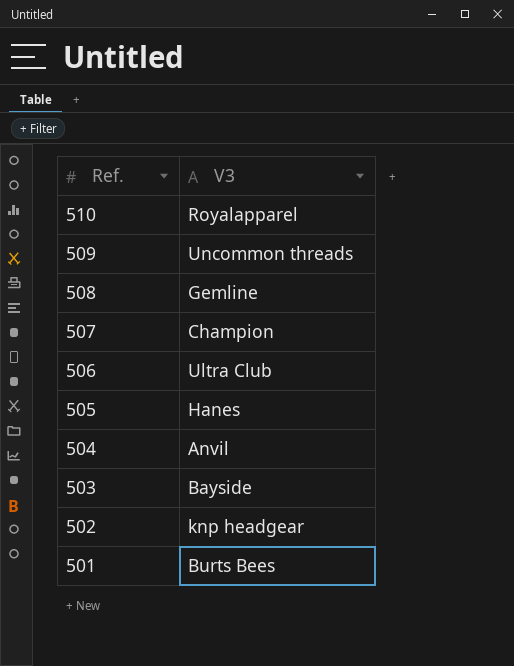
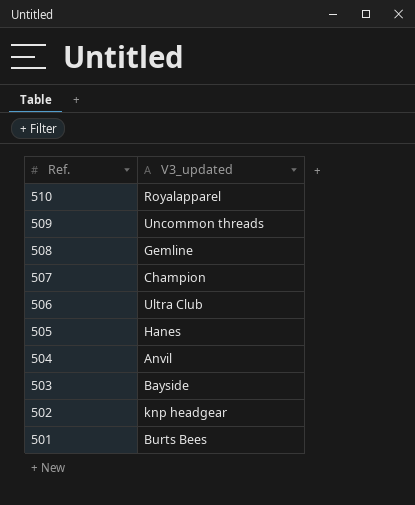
column name: V3 -> V3_updated

